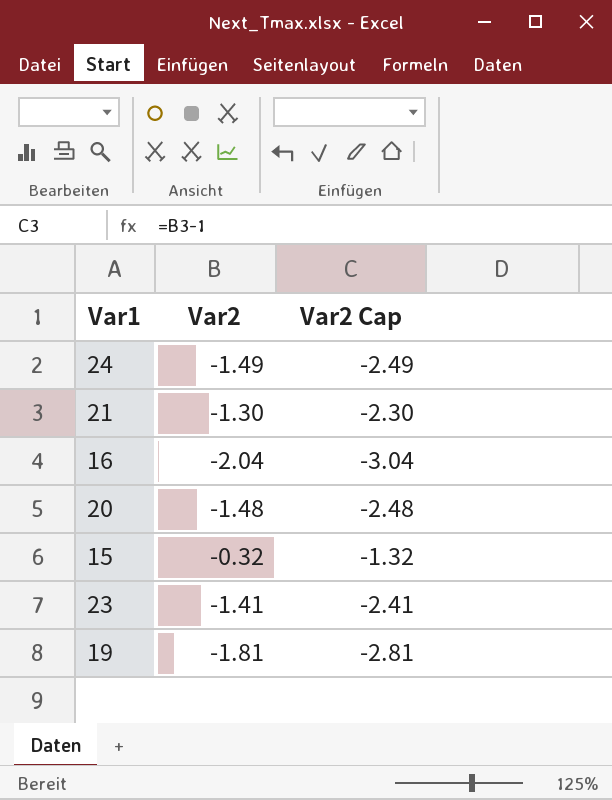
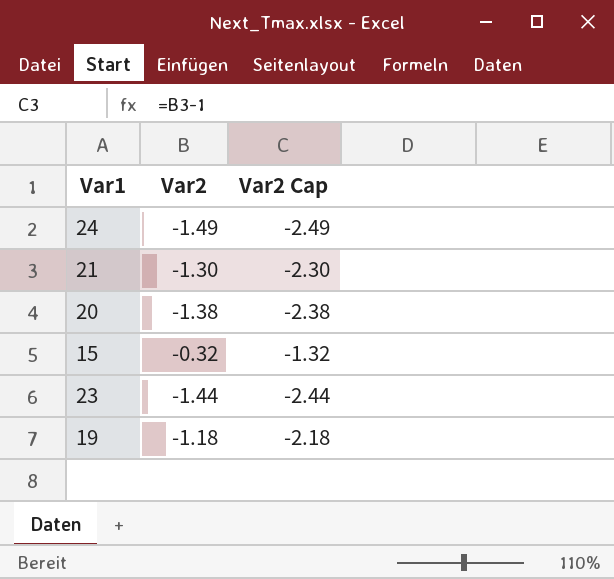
row 16: -2.04 | -3.04 -> none
20 | Var2: -1.48 -> -1.38
20 | Var2 Cap: -2.48 -> -2.38
23 | Var2: -1.41 -> -1.44
23 | Var2 Cap: -2.41 -> -2.44
19 | Var2: -1.81 -> -1.18
19 | Var2 Cap: -2.81 -> -2.18

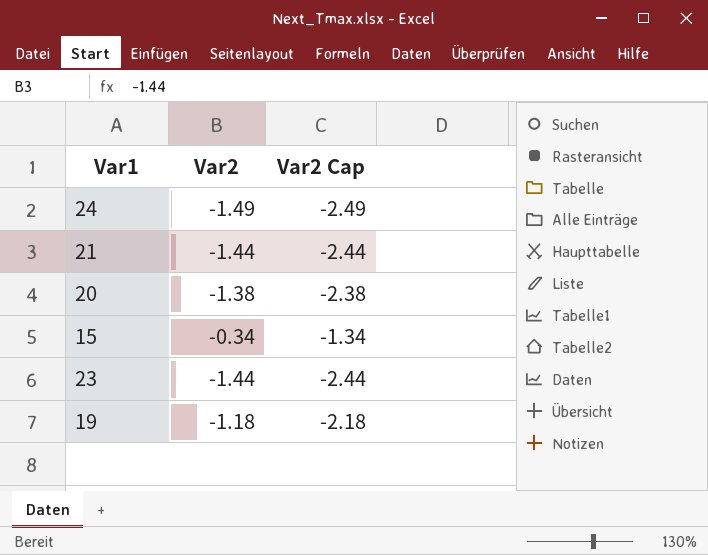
21 | Var2: -1.30 -> -1.44
21 | Var2 Cap: -2.30 -> -2.44
15 | Var2: -0.32 -> -0.34
15 | Var2 Cap: -1.32 -> -1.34

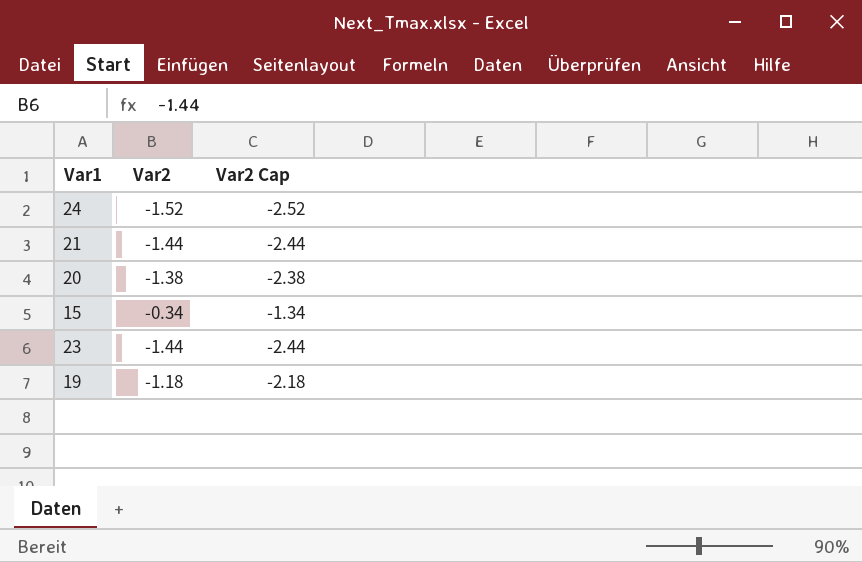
24 | Var2: -1.49 -> -1.52
24 | Var2 Cap: -2.49 -> -2.52

